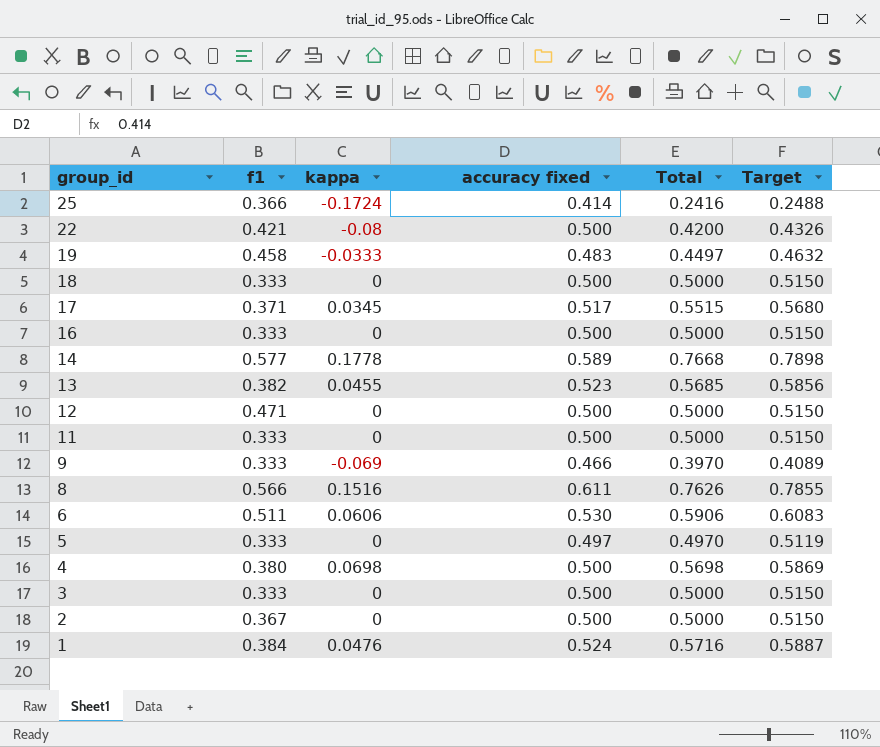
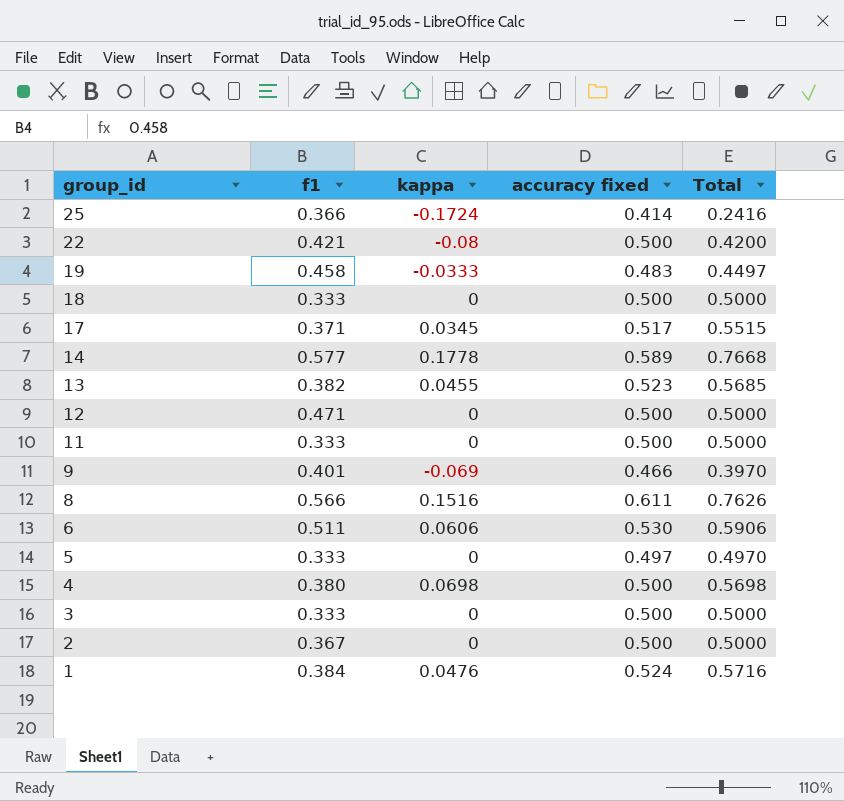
column Target | formula: [Total] * 1.03 -> none
row 16: 0.333 | 0 | 0.500 | 0.5000 | 0.5150 -> none
9 | f1: 0.333 -> 0.401

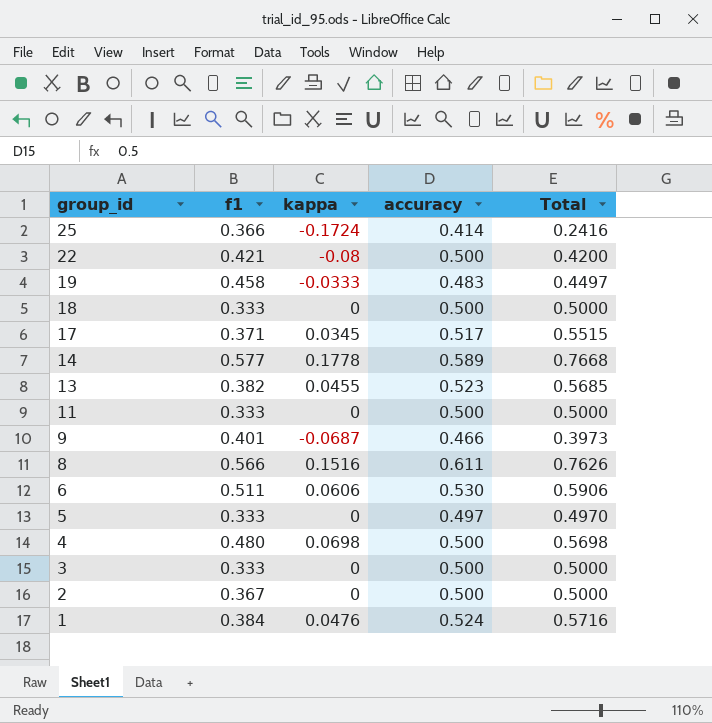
column name: accuracy fixed -> accuracy
row 12: 0.471 | 0 | 0.500 | 0.5000 -> none
9 | kappa: -0.069 -> -0.0687
9 | Total: 0.3970 -> 0.3973
4 | f1: 0.380 -> 0.480

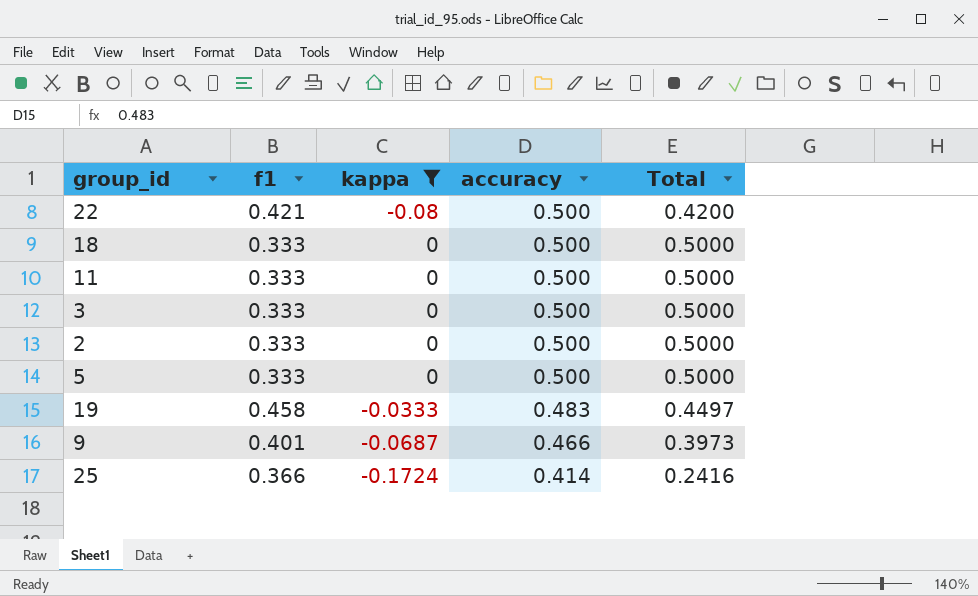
filter: none -> kappa <= 0
row order: group_id descending -> accuracy descending
2 | f1: 0.367 -> 0.333
5 | accuracy: 0.497 -> 0.500
5 | Total: 0.4970 -> 0.5000

